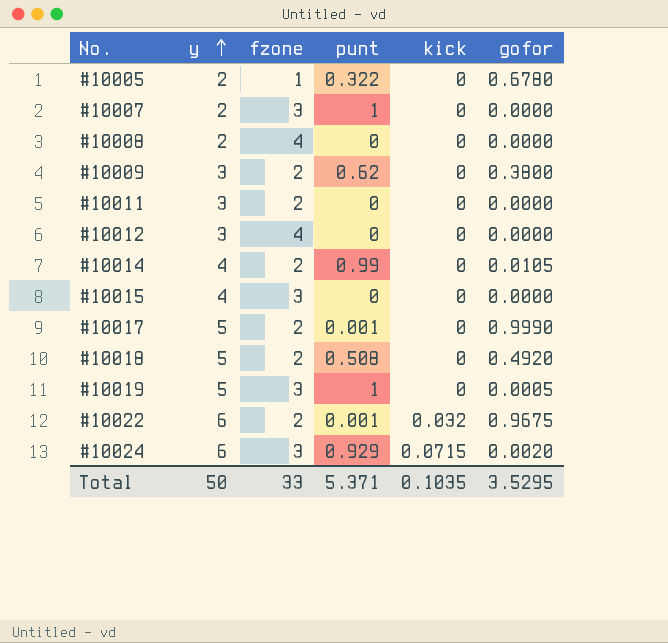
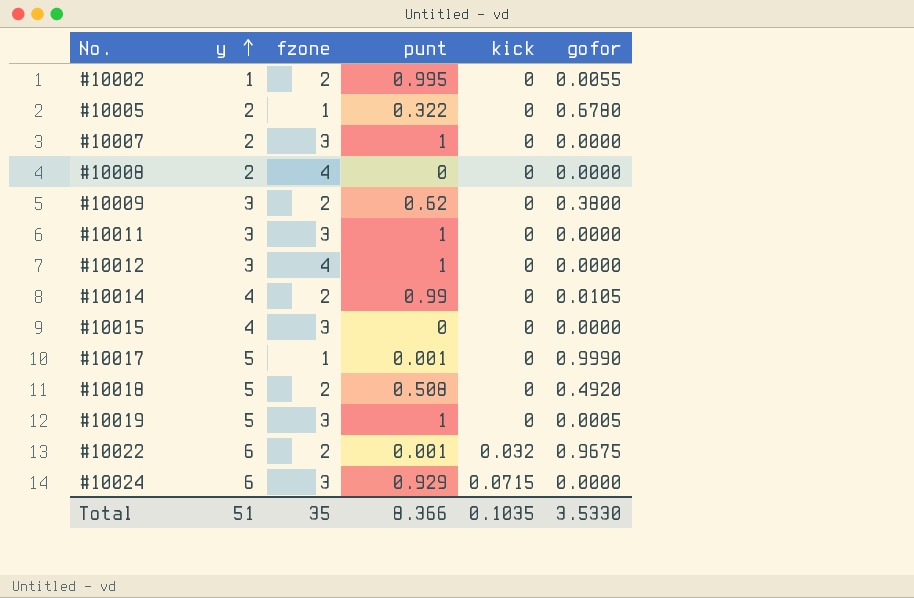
row #10002: none -> 1 | 2 | 0.995 | 0 | 0.0055
#10011 | fzone: 2 -> 3
#10011 | punt: 0 -> 1
#10012 | punt: 0 -> 1
#10017 | fzone: 2 -> 1
#10024 | gofor: 0.0020 -> 0.0000
Total | y: 50 -> 51
Total | fzone: 33 -> 35
Total | punt: 5.371 -> 8.366
Total | gofor: 3.5295 -> 3.5330

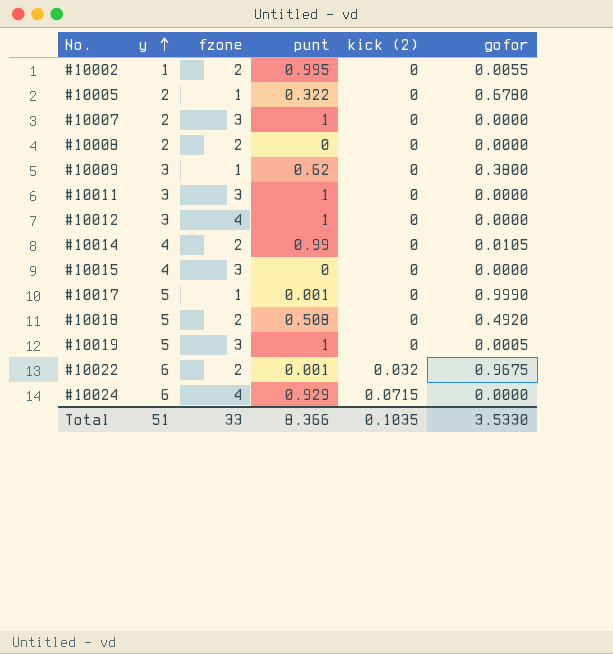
column name: kick -> kick (2)
#10008 | fzone: 4 -> 2
#10009 | fzone: 2 -> 1
#10024 | fzone: 3 -> 4
Total | fzone: 35 -> 33

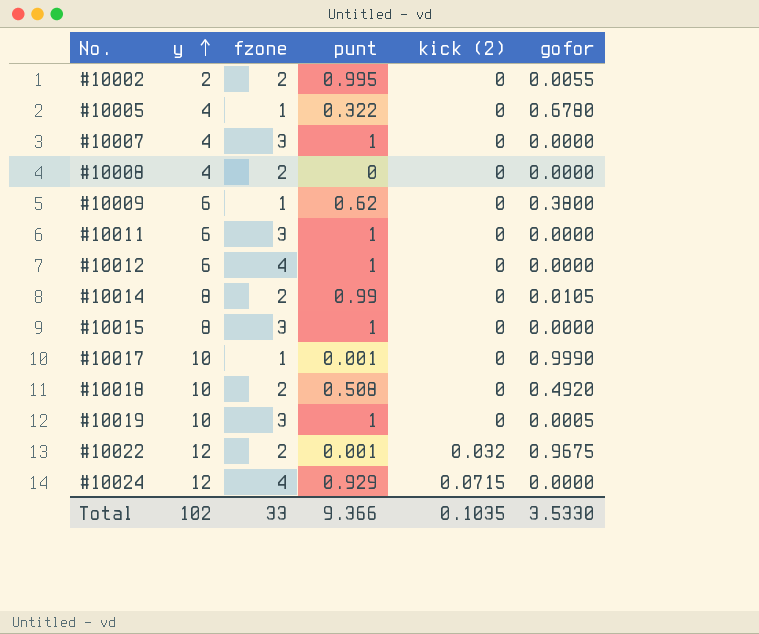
#10002 | y: 1 -> 2
#10005 | y: 2 -> 4
#10007 | y: 2 -> 4
#10008 | y: 2 -> 4
#10009 | y: 3 -> 6
#10011 | y: 3 -> 6
#10012 | y: 3 -> 6
#10014 | y: 4 -> 8
#10015 | y: 4 -> 8
#10015 | punt: 0 -> 1
#10017 | y: 5 -> 10
#10018 | y: 5 -> 10
#10019 | y: 5 -> 10
#10022 | y: 6 -> 12
#10024 | y: 6 -> 12
Total | y: 51 -> 102
Total | punt: 8.366 -> 9.366

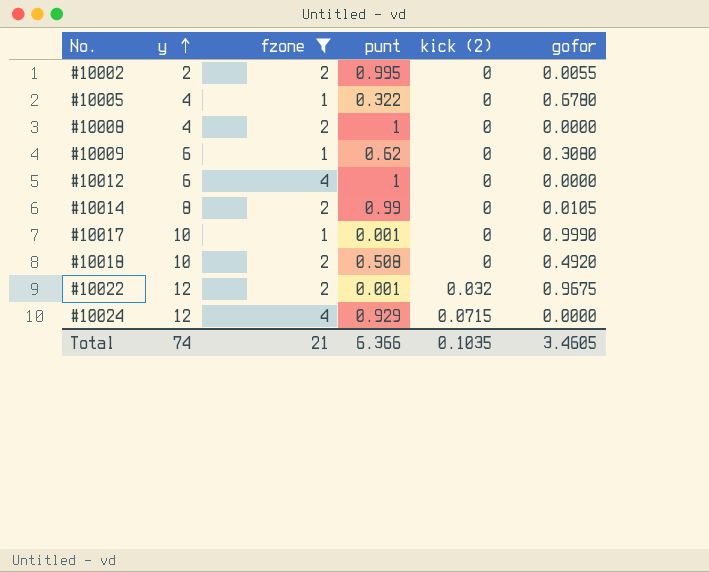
filter: none -> fzone != 3
#10008 | punt: 0 -> 1
#10009 | gofor: 0.3800 -> 0.3080
Total | y: 102 -> 74
Total | fzone: 33 -> 21
Total | punt: 9.366 -> 6.366
Total | gofor: 3.5330 -> 3.4605

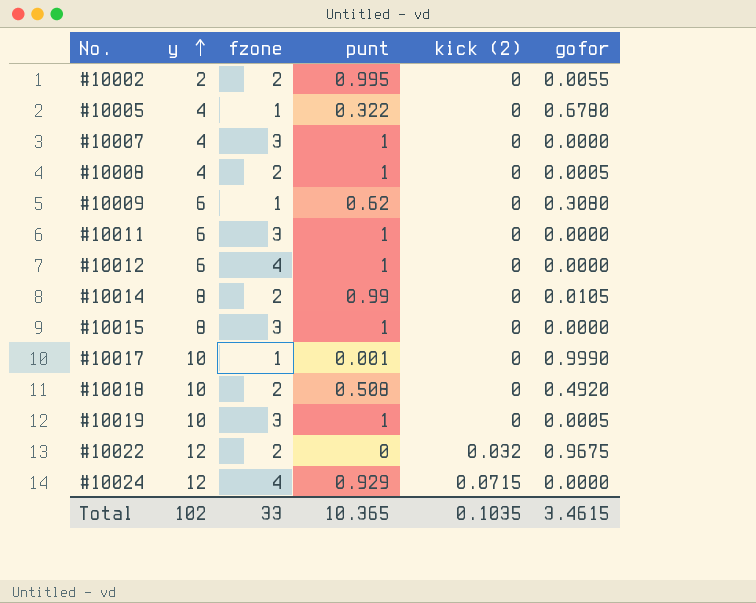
filter: fzone != 3 -> none
#10008 | gofor: 0.0000 -> 0.0005
#10022 | punt: 0.001 -> 0
Total | y: 74 -> 102
Total | fzone: 21 -> 33
Total | punt: 6.366 -> 10.365
Total | gofor: 3.4605 -> 3.4615

